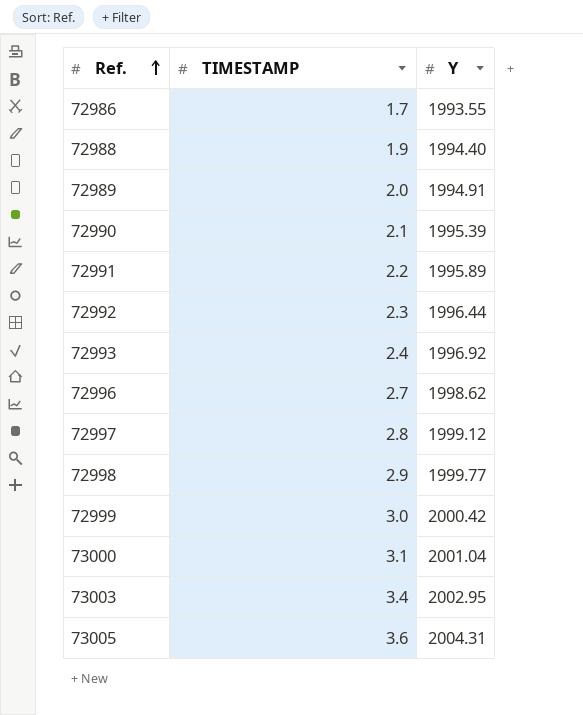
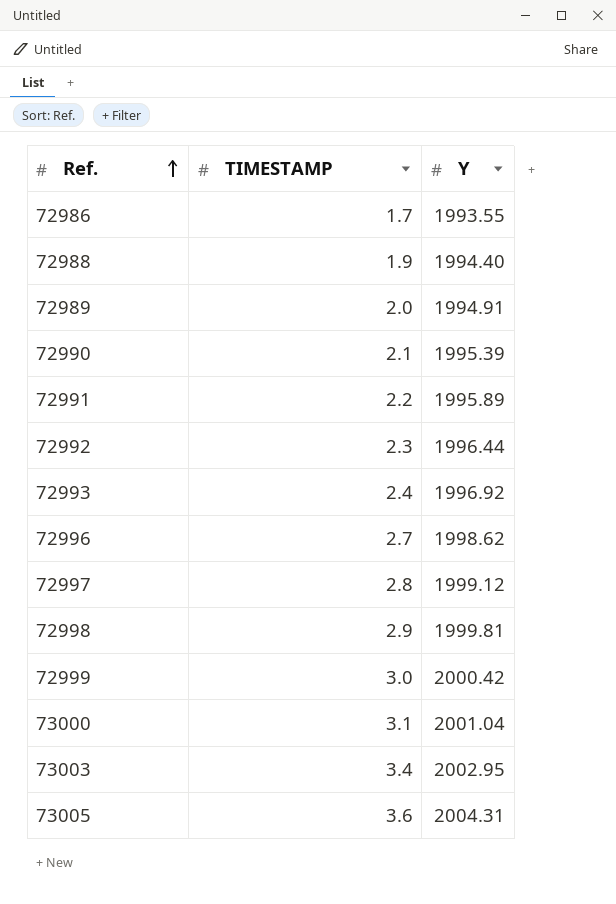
72998 | Y: 1999.77 -> 1999.81

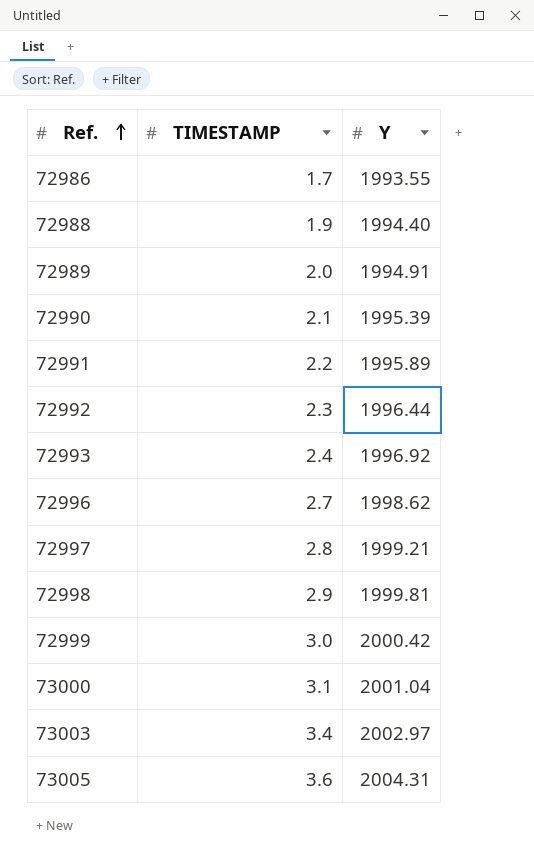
72997 | Y: 1999.12 -> 1999.21
73003 | Y: 2002.95 -> 2002.97

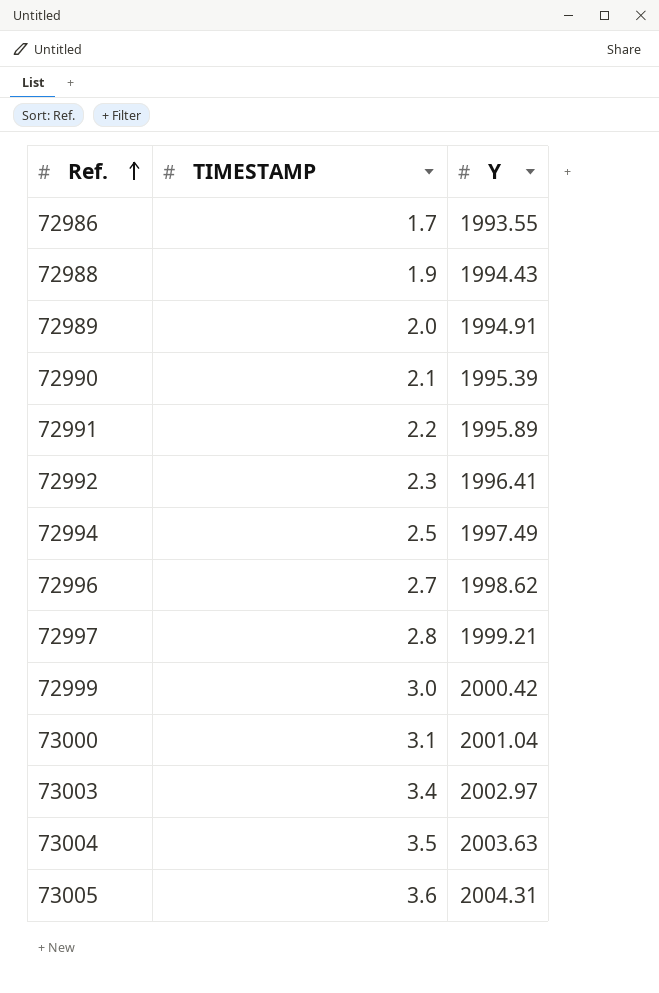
row 72993: 2.4 | 1996.92 -> none
row 72998: 2.9 | 1999.81 -> none
72988 | Y: 1994.40 -> 1994.43
72992 | Y: 1996.44 -> 1996.41
row 72994: none -> 2.5 | 1997.49
row 73004: none -> 3.5 | 2003.63

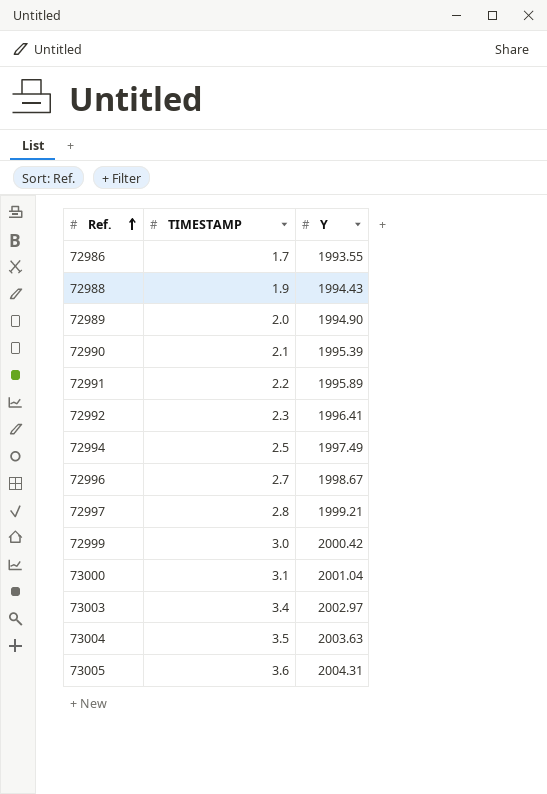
72989 | Y: 1994.91 -> 1994.90
72996 | Y: 1998.62 -> 1998.67

